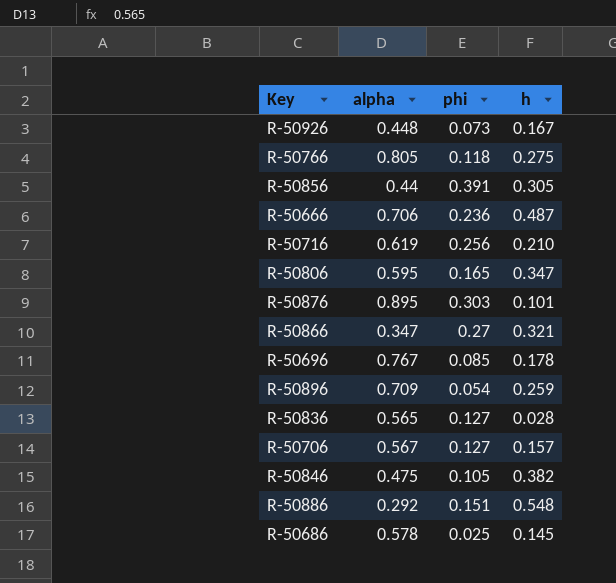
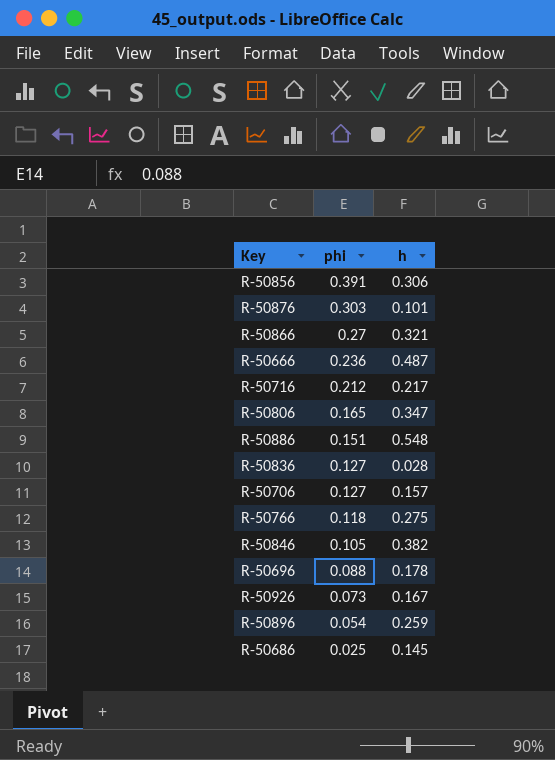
row order: none -> phi descending
column alpha | position: 2 -> none
R-50856 | h: 0.305 -> 0.306
R-50716 | phi: 0.256 -> 0.212
R-50716 | h: 0.210 -> 0.217
R-50696 | phi: 0.085 -> 0.088

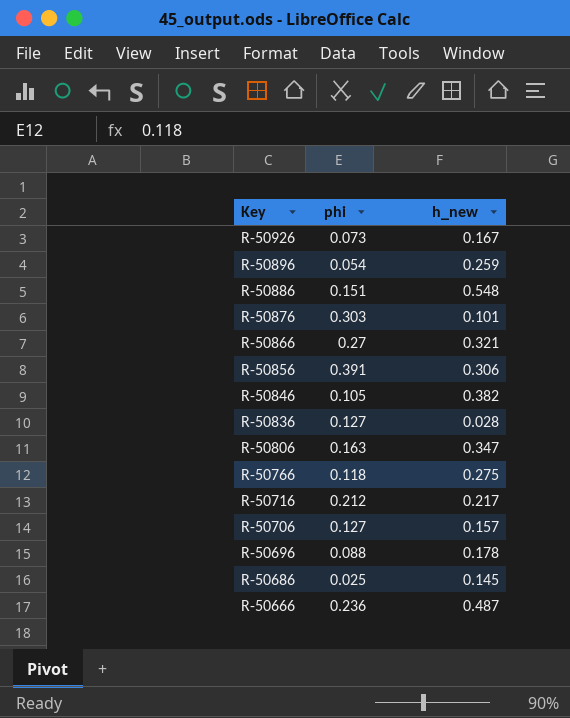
row order: phi descending -> Key descending
column name: h -> h_new
R-50806 | phi: 0.165 -> 0.163

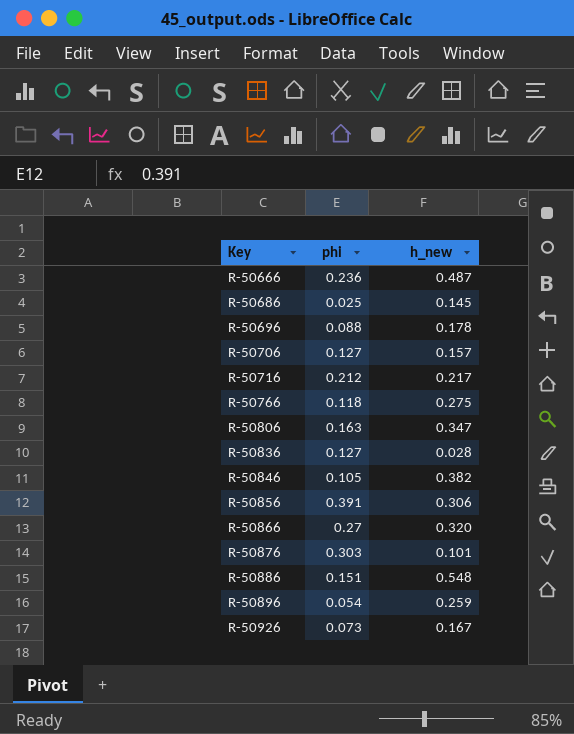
row order: Key descending -> Key ascending
R-50866 | h_new: 0.321 -> 0.320

